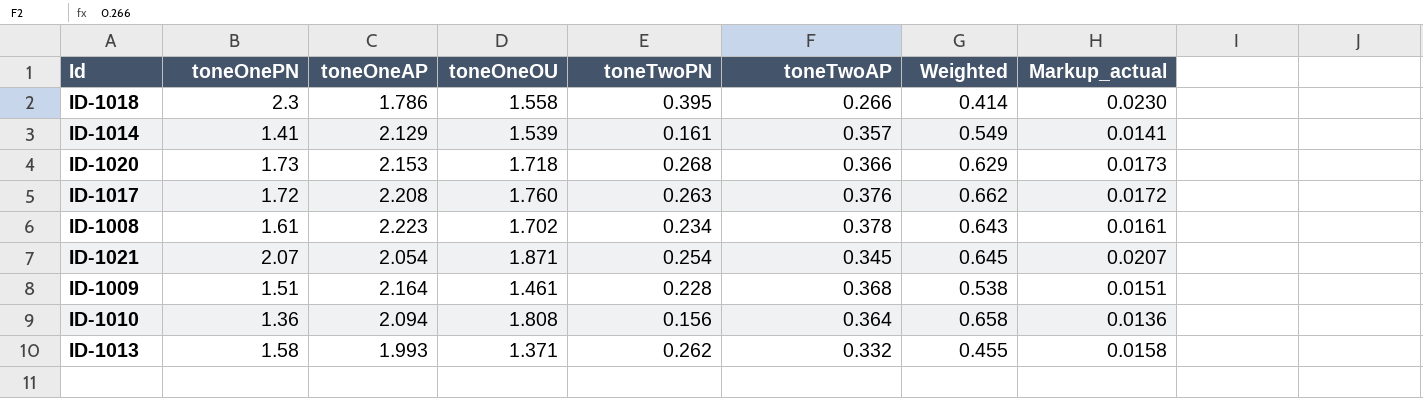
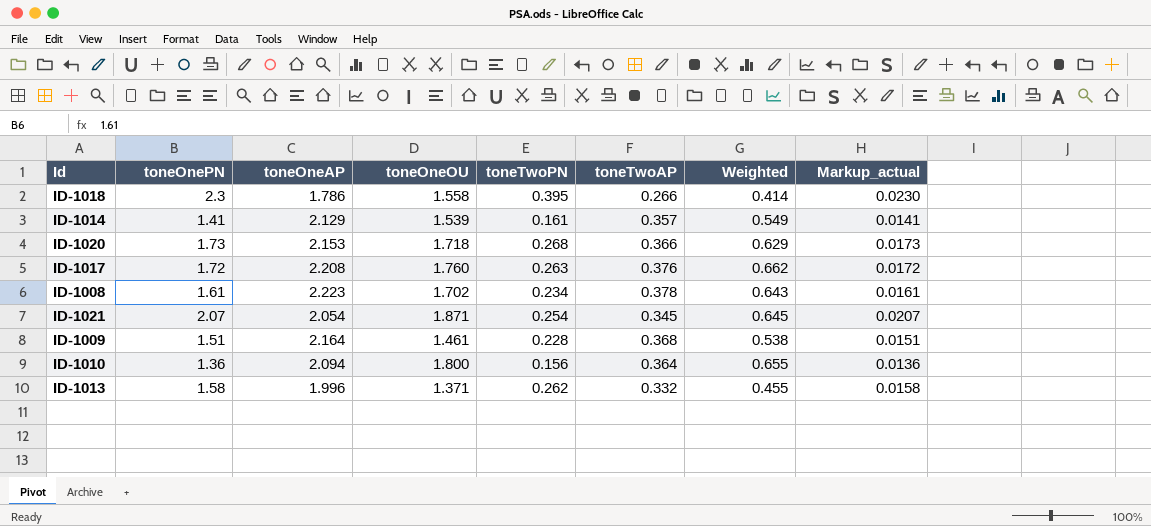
ID-1010 | toneOneOU: 1.808 -> 1.800
ID-1010 | Weighted: 0.658 -> 0.655
ID-1013 | toneOneAP: 1.993 -> 1.996

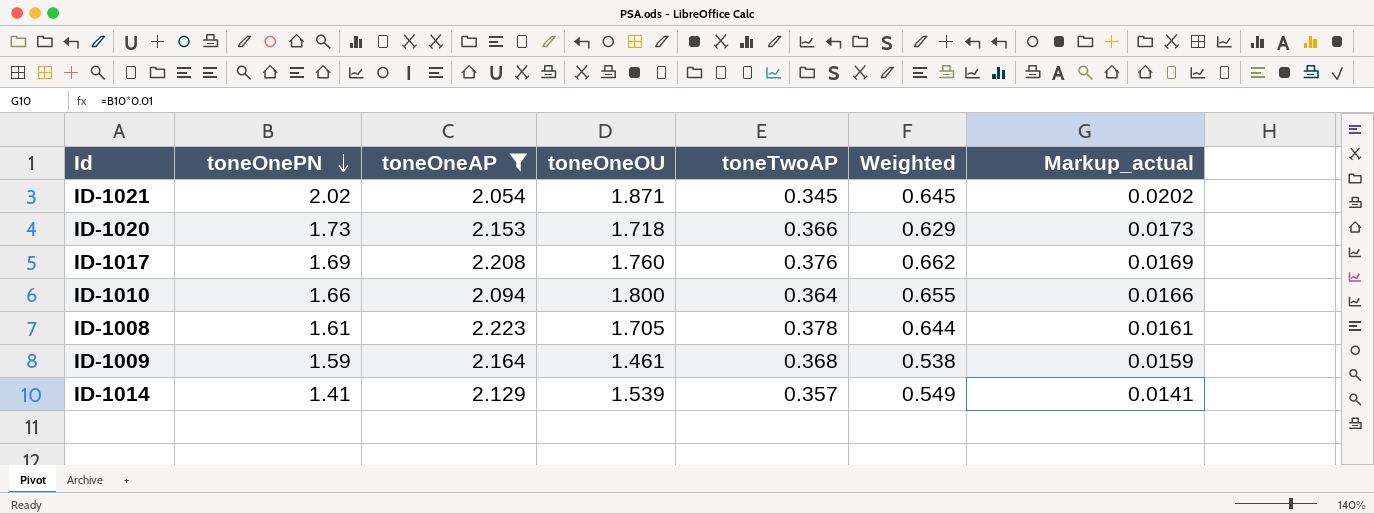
filter: none -> toneOneAP >= 2.054
row order: none -> toneOnePN descending
column toneTwoPN | position: 5 -> none
ID-1021 | toneOnePN: 2.07 -> 2.02
ID-1021 | Markup_actual: 0.0207 -> 0.0202
ID-1017 | toneOnePN: 1.72 -> 1.69
ID-1017 | Markup_actual: 0.0172 -> 0.0169
ID-1010 | toneOnePN: 1.36 -> 1.66
ID-1010 | Markup_actual: 0.0136 -> 0.0166
ID-1008 | toneOneOU: 1.702 -> 1.705
ID-1008 | Weighted: 0.643 -> 0.644
ID-1009 | toneOnePN: 1.51 -> 1.59
ID-1009 | Markup_actual: 0.0151 -> 0.0159

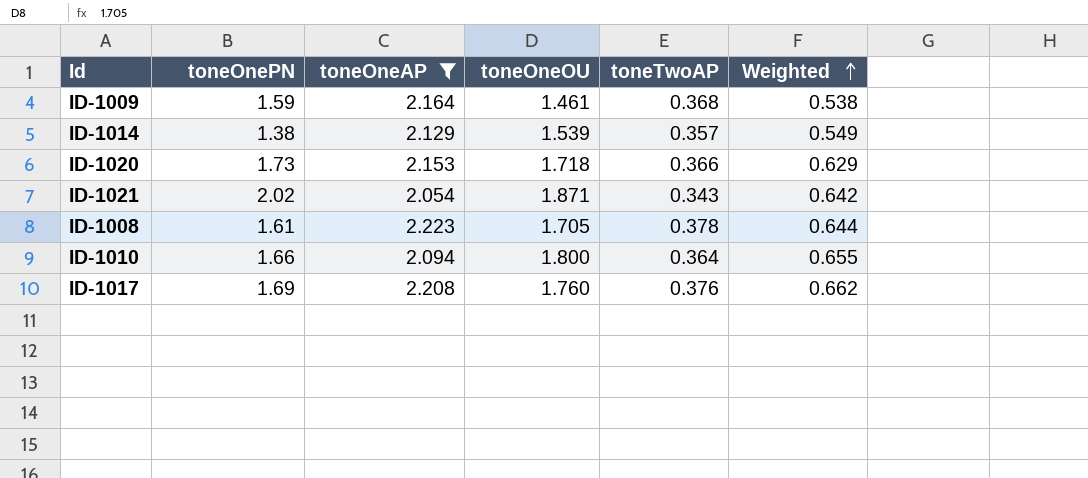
row order: toneOnePN descending -> Weighted ascending
column Markup_actual | formula: [toneOnePN] * 0.01 -> none
ID-1014 | toneOnePN: 1.41 -> 1.38
ID-1021 | toneTwoAP: 0.345 -> 0.343
ID-1021 | Weighted: 0.645 -> 0.642

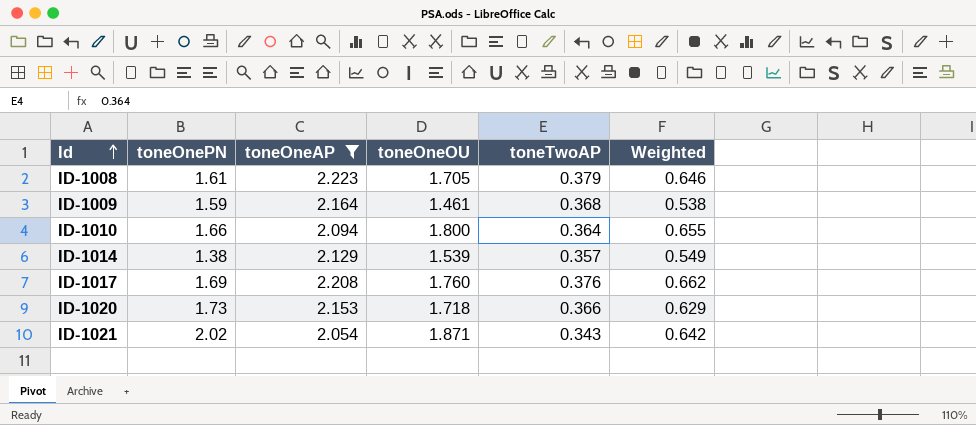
row order: Weighted ascending -> Id ascending
ID-1008 | toneTwoAP: 0.378 -> 0.379
ID-1008 | Weighted: 0.644 -> 0.646

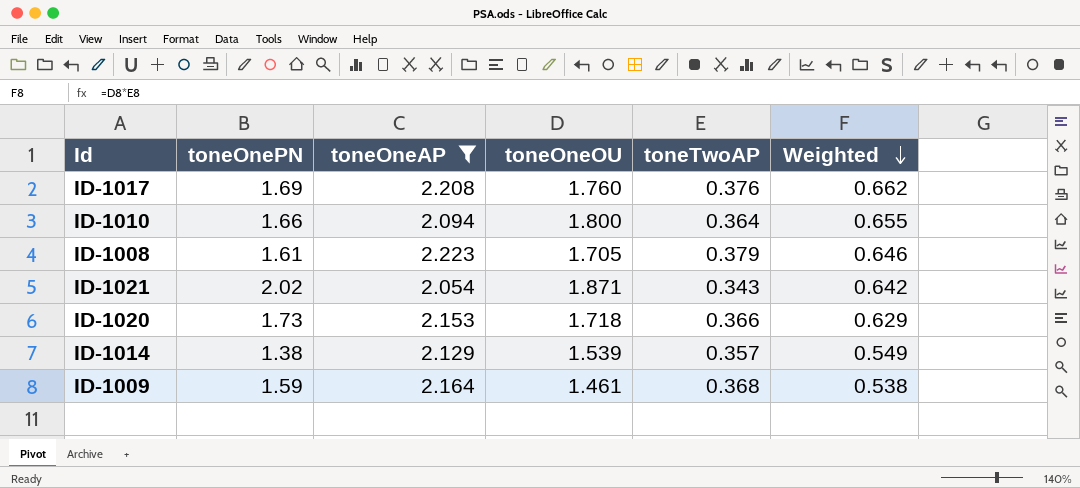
row order: Id ascending -> Weighted descending

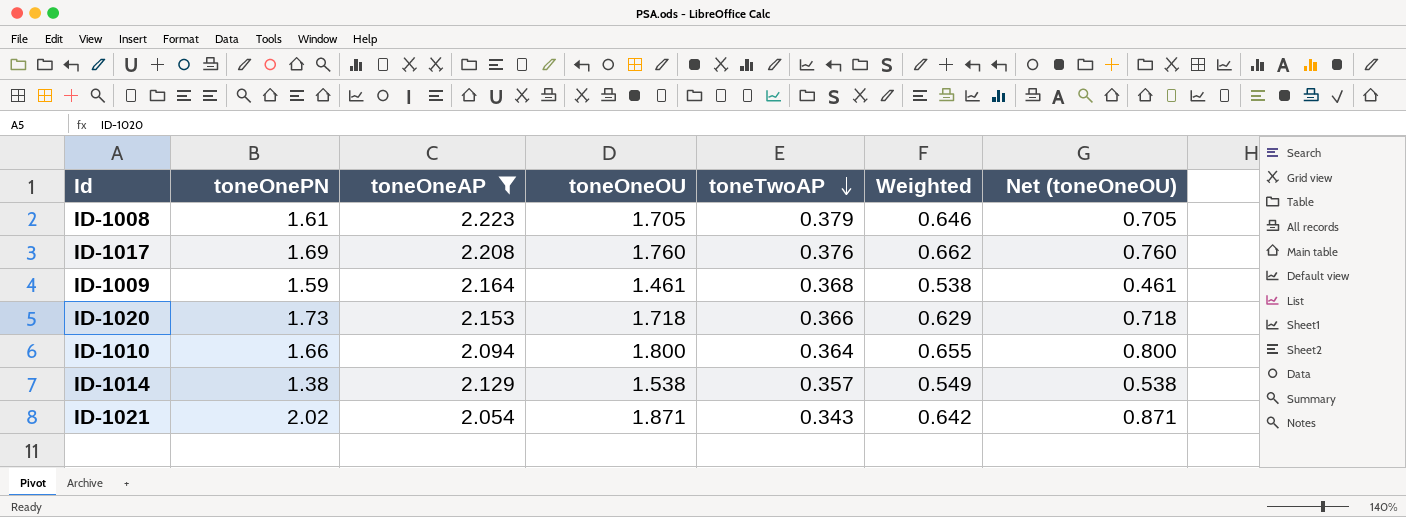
row order: Weighted descending -> toneTwoAP descending
column Net (toneOneOU) | formula: none -> [toneOneOU] - 1
ID-1014 | toneOneOU: 1.539 -> 1.538

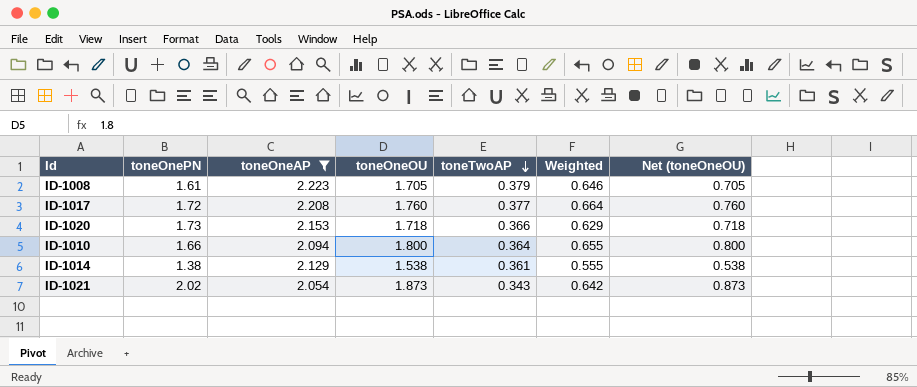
row ID-1009: 1.59 | 2.164 | 1.461 | 0.368 | 0.538 | 0.461 -> none
ID-1017 | toneOnePN: 1.69 -> 1.72
ID-1017 | toneTwoAP: 0.376 -> 0.377
ID-1017 | Weighted: 0.662 -> 0.664
ID-1014 | toneTwoAP: 0.357 -> 0.361
ID-1014 | Weighted: 0.549 -> 0.555
ID-1021 | toneOneOU: 1.871 -> 1.873
ID-1021 | Net (toneOneOU): 0.871 -> 0.873

